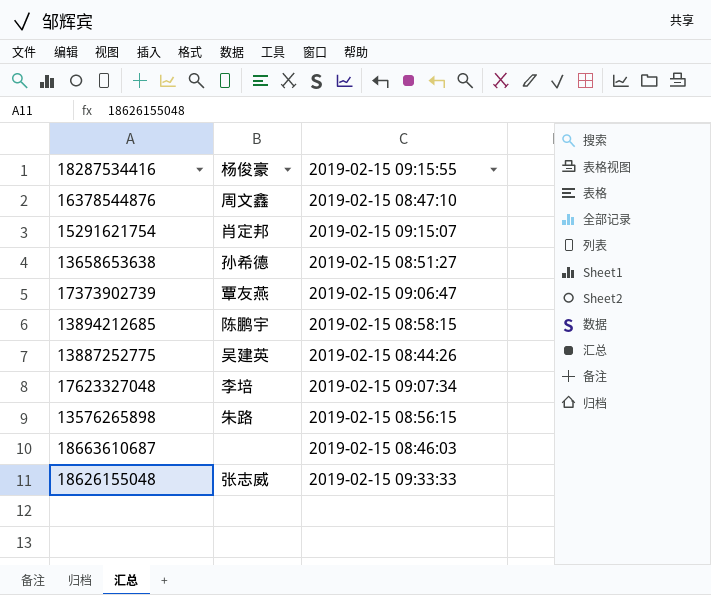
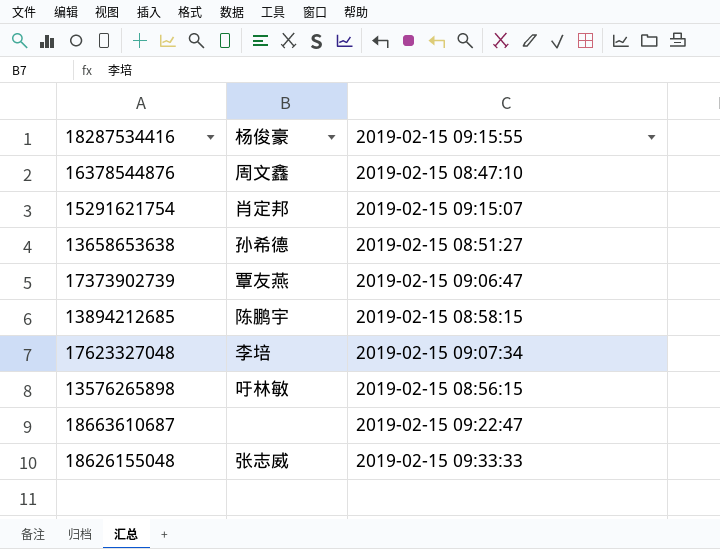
row 13887252775: 吴建英 | 2019-02-15 08:44:26 -> none
13576265898 | 杨俊豪: 朱路 -> 吁林敏
18663610687 | 2019-02-15 09:15:55: 2019-02-15 08:46:03 -> 2019-02-15 09:22:47

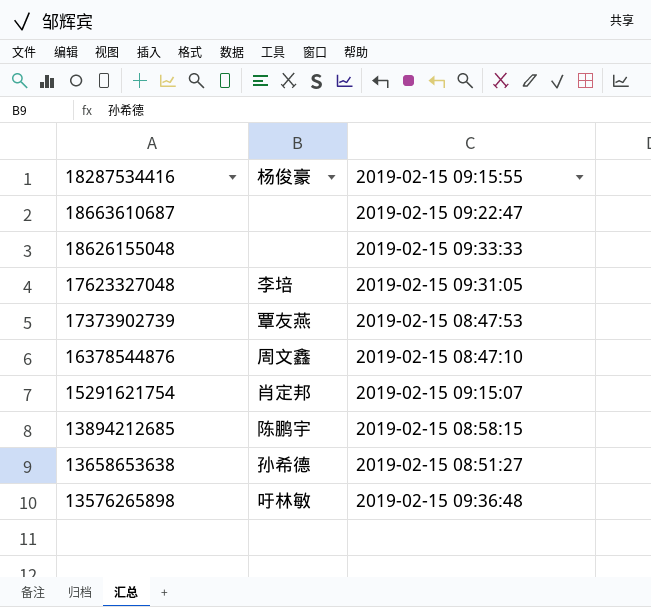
row order: none -> 18287534416 descending
18626155048 | 杨俊豪: 张志威 -> none
17623327048 | 2019-02-15 09:15:55: 2019-02-15 09:07:34 -> 2019-02-15 09:31:05
17373902739 | 2019-02-15 09:15:55: 2019-02-15 09:06:47 -> 2019-02-15 08:47:53
13576265898 | 2019-02-15 09:15:55: 2019-02-15 08:56:15 -> 2019-02-15 09:36:48

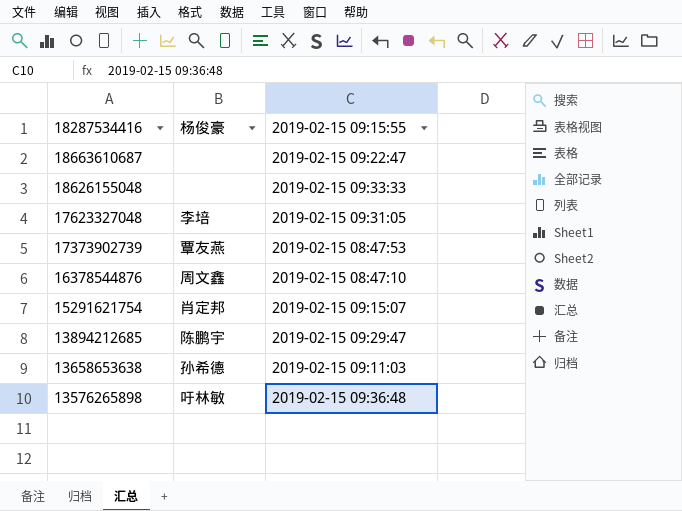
13894212685 | 2019-02-15 09:15:55: 2019-02-15 08:58:15 -> 2019-02-15 09:29:47
13658653638 | 2019-02-15 09:15:55: 2019-02-15 08:51:27 -> 2019-02-15 09:11:03

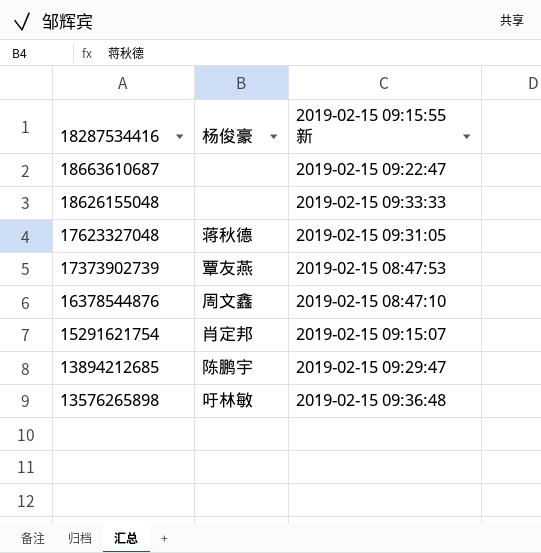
column name: 2019-02-15 09:15:55 -> 2019-02-15 09:15:55 新
row 13658653638: 孙希德 | 2019-02-15 09:11:03 -> none
17623327048 | 杨俊豪: 李培 -> 蒋秋德

